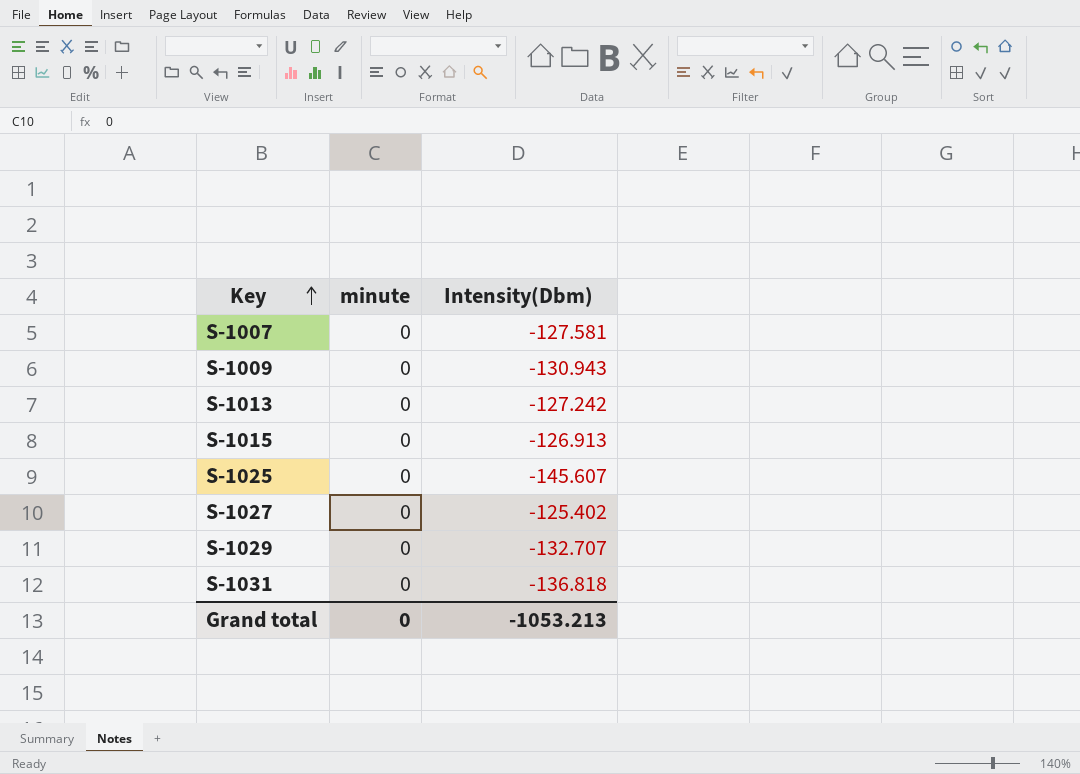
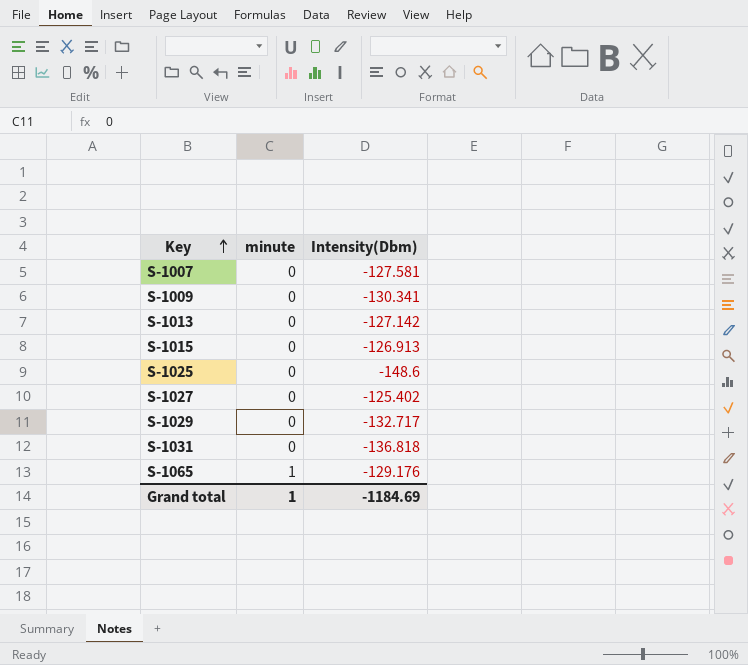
S-1009 | Intensity(Dbm): -130.943 -> -130.341
S-1013 | Intensity(Dbm): -127.242 -> -127.142
S-1025 | Intensity(Dbm): -145.607 -> -148.6
S-1029 | Intensity(Dbm): -132.707 -> -132.717
row S-1065: none -> 1 | -129.176
Grand total | minute: 0 -> 1
Grand total | Intensity(Dbm): -1053.213 -> -1184.69

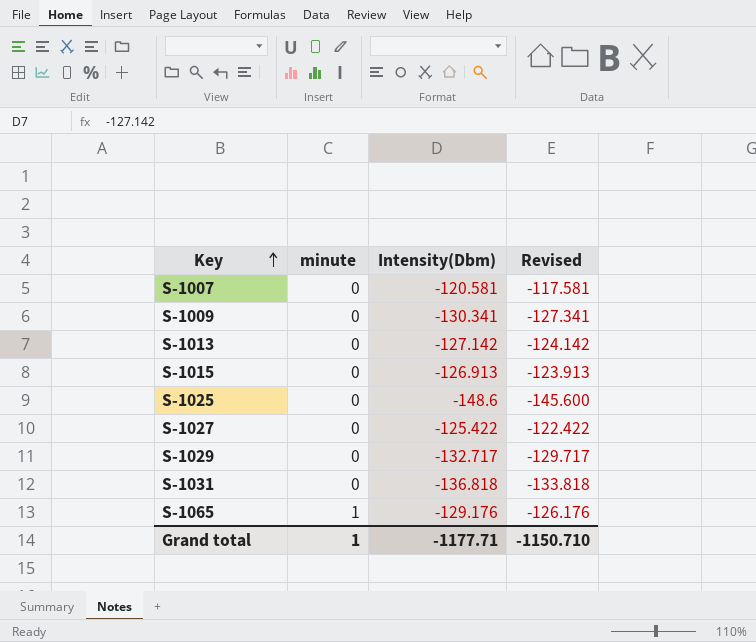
column Revised | formula: none -> [Intensity(Dbm)] + 3
S-1007 | Intensity(Dbm): -127.581 -> -120.581
S-1027 | Intensity(Dbm): -125.402 -> -125.422
Grand total | Intensity(Dbm): -1184.69 -> -1177.71

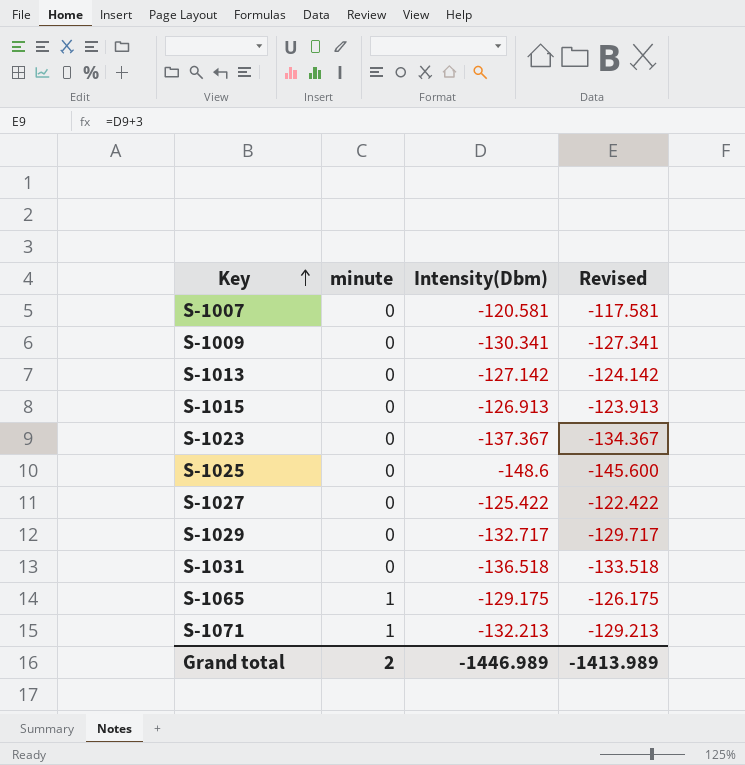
row S-1023: none -> 0 | -137.367 | -134.367
S-1031 | Intensity(Dbm): -136.818 -> -136.518
S-1031 | Revised: -133.818 -> -133.518
S-1065 | Intensity(Dbm): -129.176 -> -129.175
S-1065 | Revised: -126.176 -> -126.175
row S-1071: none -> 1 | -132.213 | -129.213
Grand total | minute: 1 -> 2
Grand total | Intensity(Dbm): -1177.71 -> -1446.989
Grand total | Revised: -1150.710 -> -1413.989

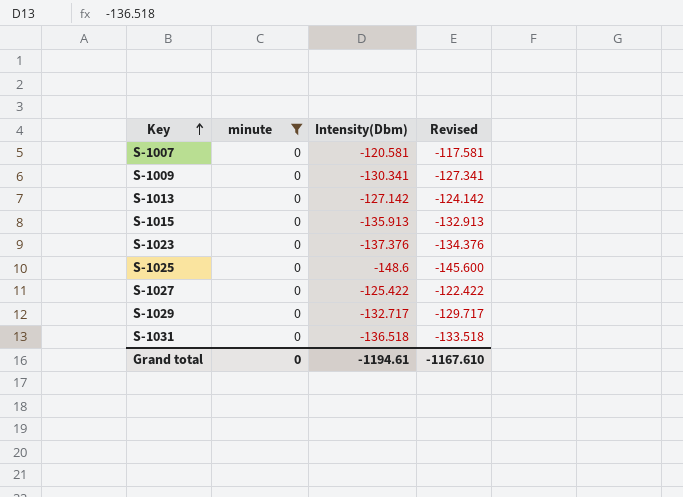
filter: none -> minute = 0
S-1015 | Intensity(Dbm): -126.913 -> -135.913
S-1015 | Revised: -123.913 -> -132.913
S-1023 | Intensity(Dbm): -137.367 -> -137.376
S-1023 | Revised: -134.367 -> -134.376
Grand total | minute: 2 -> 0
Grand total | Intensity(Dbm): -1446.989 -> -1194.61
Grand total | Revised: -1413.989 -> -1167.610

